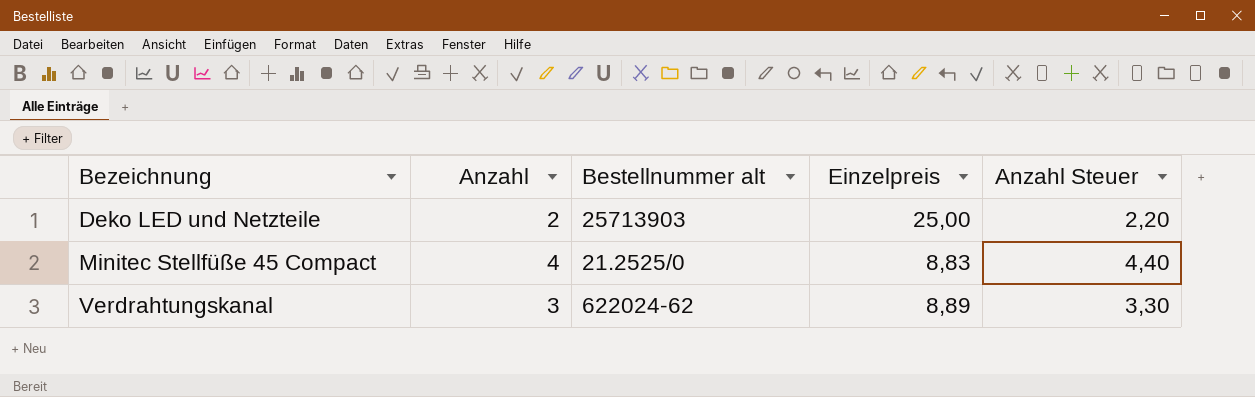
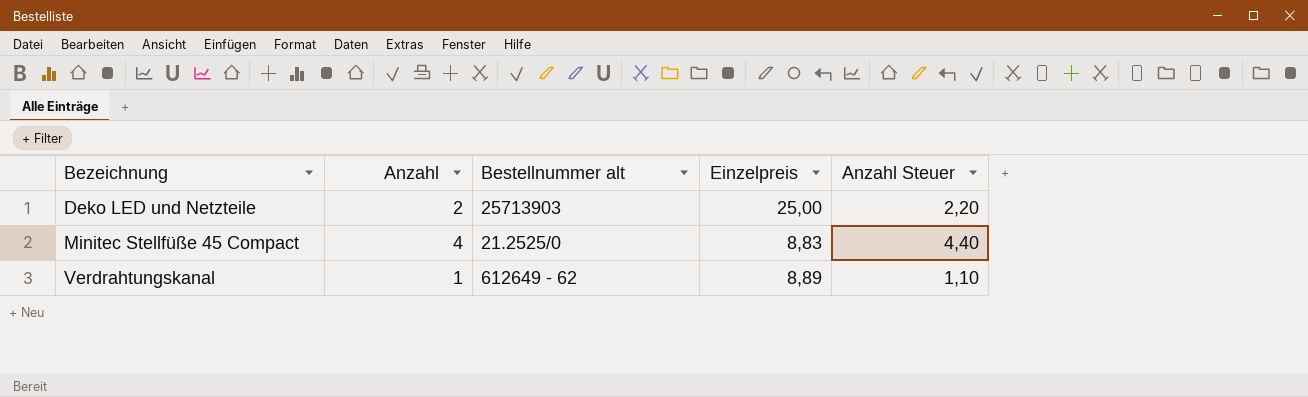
Verdrahtungskanal | Anzahl: 3 -> 1
Verdrahtungskanal | Bestellnummer alt: 622024-62 -> 612649 - 62
Verdrahtungskanal | Anzahl Steuer: 3,30 -> 1,10

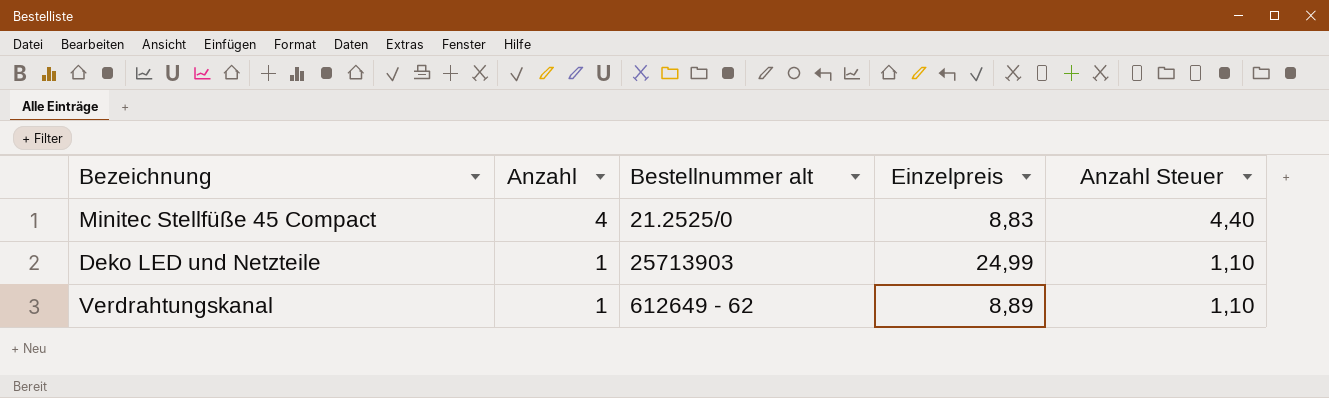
row order: Bezeichnung ascending -> Anzahl descending
Deko LED und Netzteile | Anzahl: 2 -> 1
Deko LED und Netzteile | Einzelpreis: 25,00 -> 24,99
Deko LED und Netzteile | Anzahl Steuer: 2,20 -> 1,10

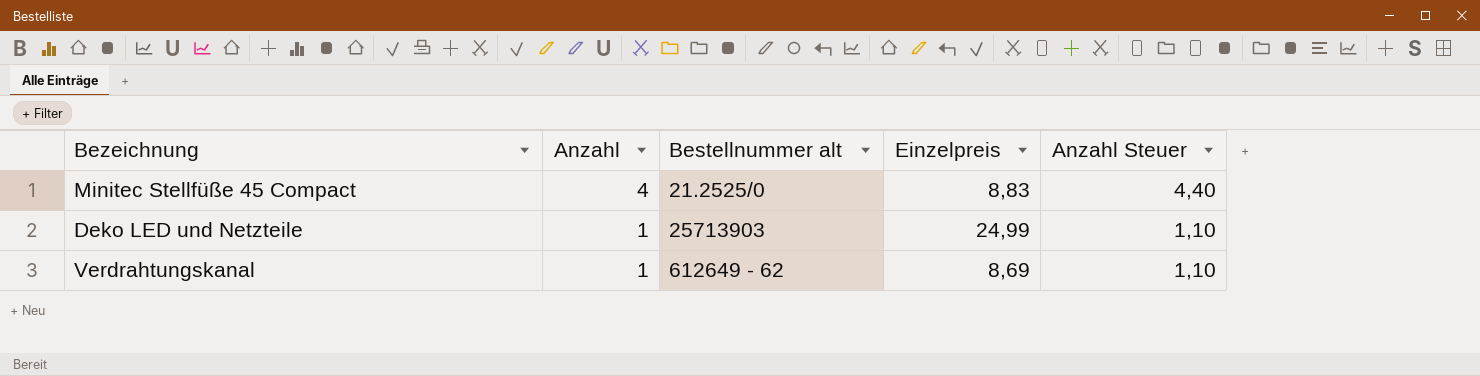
Verdrahtungskanal | Einzelpreis: 8,89 -> 8,69

